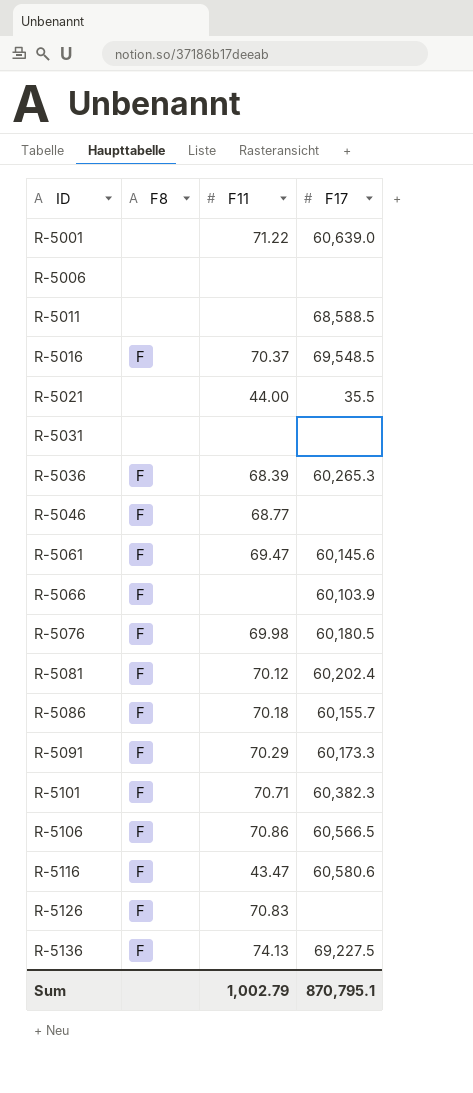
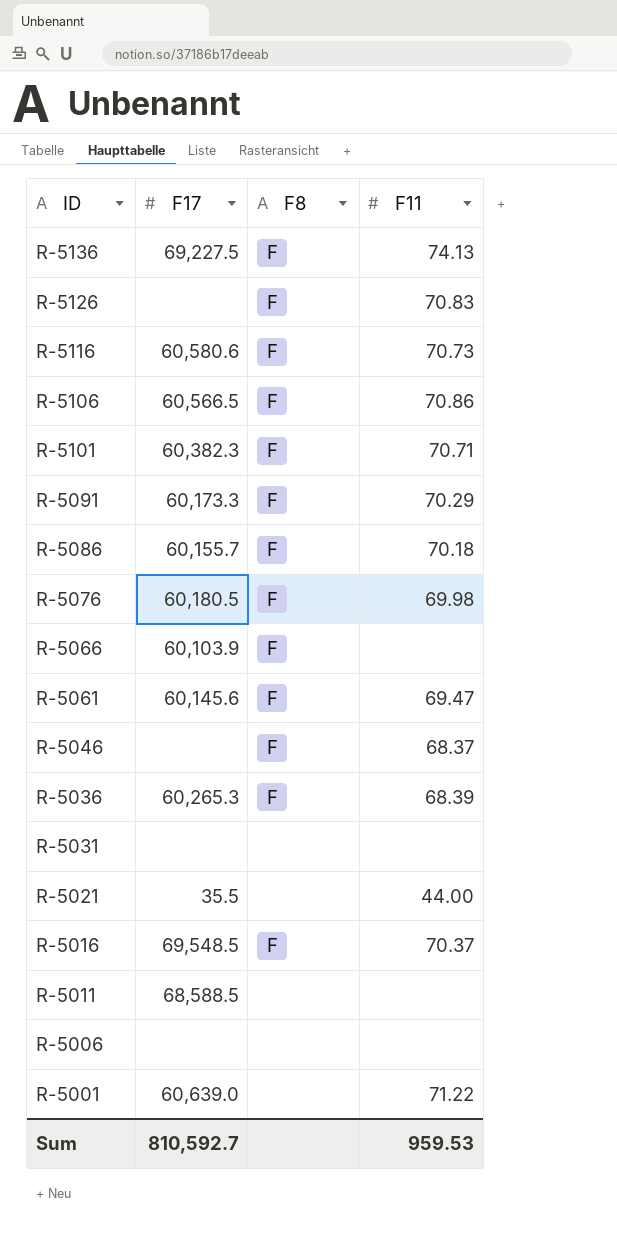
row order: ID ascending -> ID descending
column F17 | position: 4 -> 2
row R-5081: F | 70.12 | 60,202.4 -> none
R-5116 | F11: 43.47 -> 70.73
R-5046 | F11: 68.77 -> 68.37
Sum | F17: 870,795.1 -> 810,592.7
Sum | F11: 1,002.79 -> 959.53

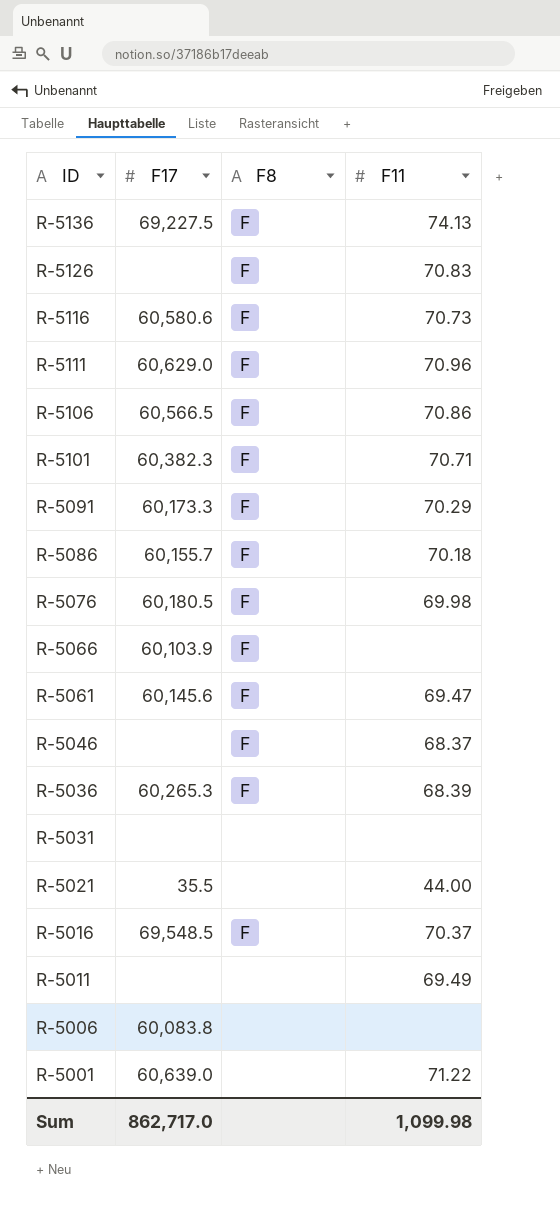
row R-5111: none -> 60,629.0 | F | 70.96
R-5011 | F17: 68,588.5 -> none
R-5011 | F11: none -> 69.49
R-5006 | F17: none -> 60,083.8
Sum | F17: 810,592.7 -> 862,717.0
Sum | F11: 959.53 -> 1,099.98

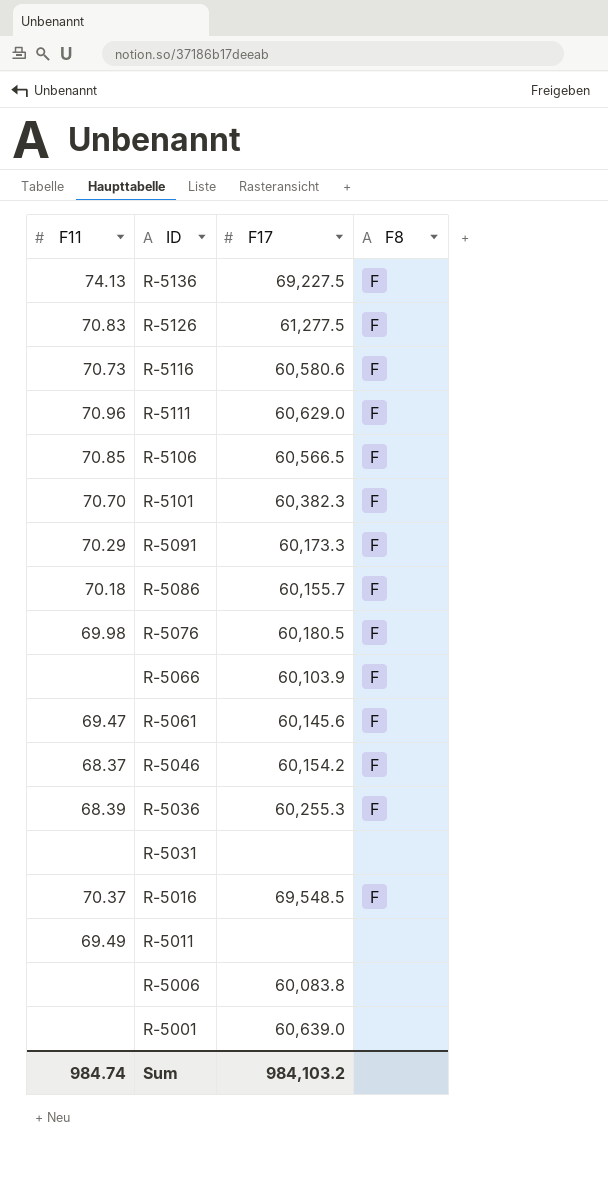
column F11 | position: 4 -> 1
row R-5021: 35.5 | none | 44.00 -> none
R-5126 | F17: none -> 61,277.5
R-5106 | F11: 70.86 -> 70.85
R-5101 | F11: 70.71 -> 70.70
R-5046 | F17: none -> 60,154.2
R-5036 | F17: 60,265.3 -> 60,255.3
R-5001 | F11: 71.22 -> none
Sum | F11: 1,099.98 -> 984.74
Sum | F17: 862,717.0 -> 984,103.2

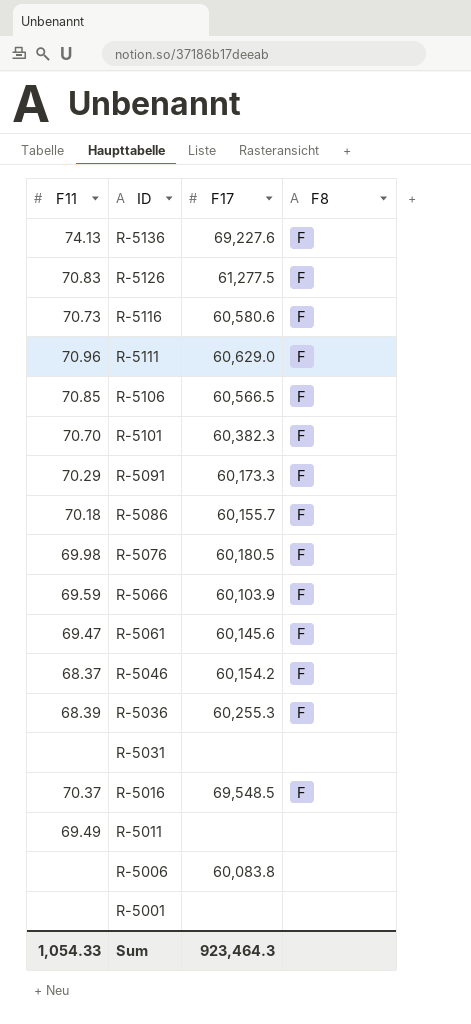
R-5136 | F17: 69,227.5 -> 69,227.6
R-5066 | F11: none -> 69.59
R-5001 | F17: 60,639.0 -> none
Sum | F11: 984.74 -> 1,054.33
Sum | F17: 984,103.2 -> 923,464.3

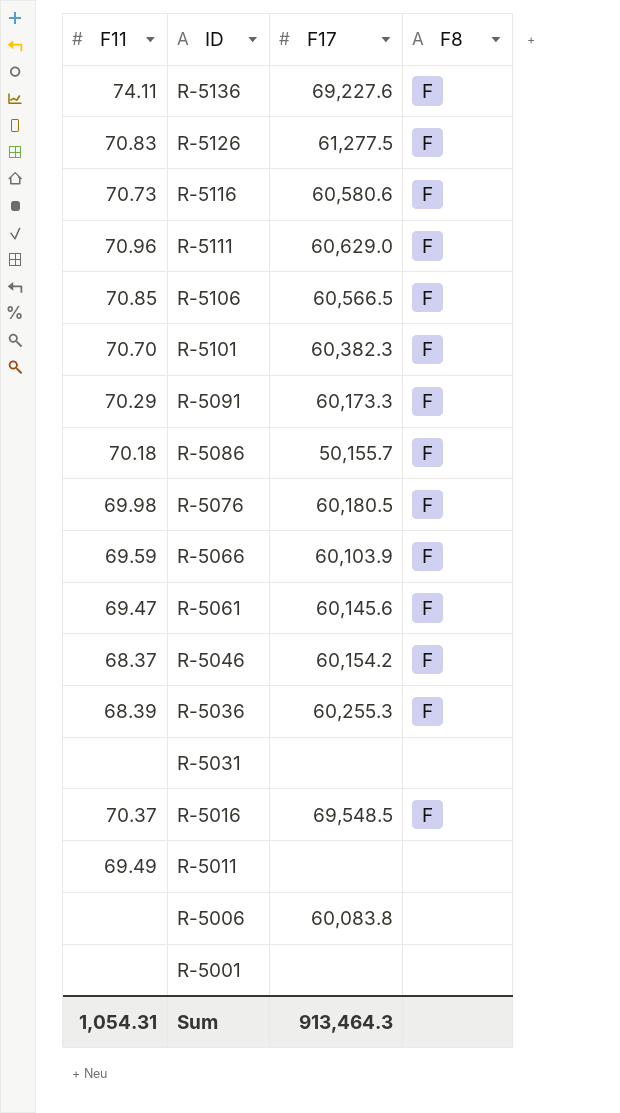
R-5136 | F11: 74.13 -> 74.11
R-5086 | F17: 60,155.7 -> 50,155.7
Sum | F11: 1,054.33 -> 1,054.31
Sum | F17: 923,464.3 -> 913,464.3

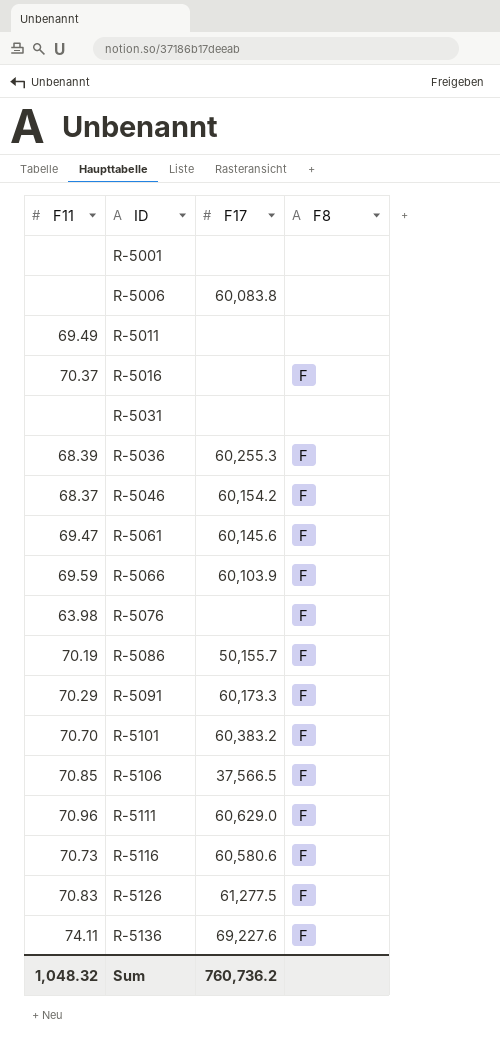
row order: ID descending -> ID ascending
R-5016 | F17: 69,548.5 -> none
R-5076 | F11: 69.98 -> 63.98
R-5076 | F17: 60,180.5 -> none
R-5086 | F11: 70.18 -> 70.19
R-5101 | F17: 60,382.3 -> 60,383.2
R-5106 | F17: 60,566.5 -> 37,566.5
Sum | F11: 1,054.31 -> 1,048.32
Sum | F17: 913,464.3 -> 760,736.2

